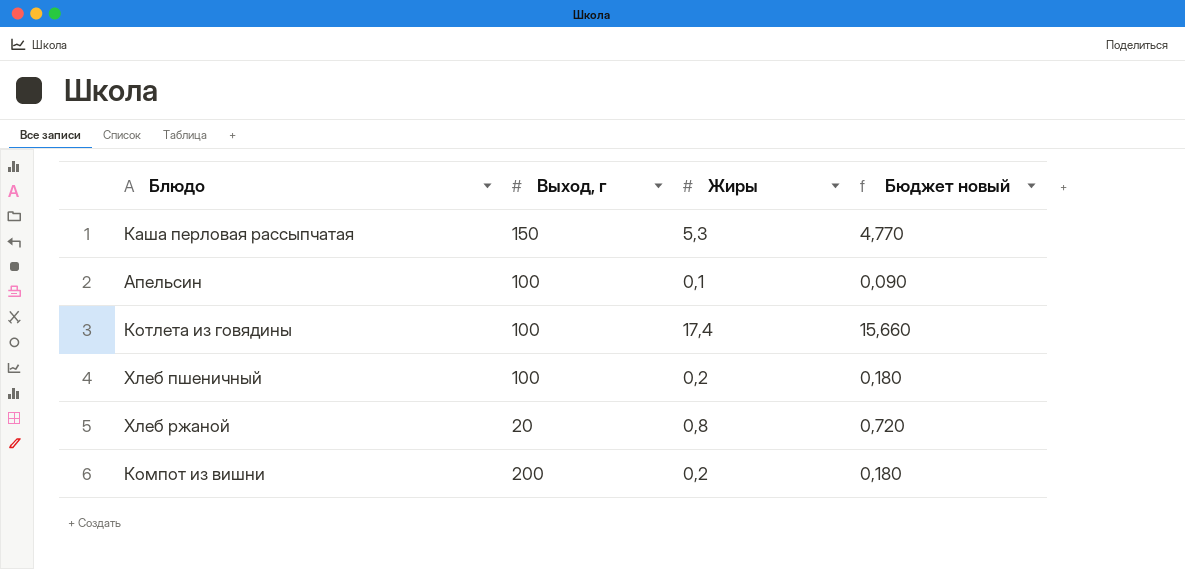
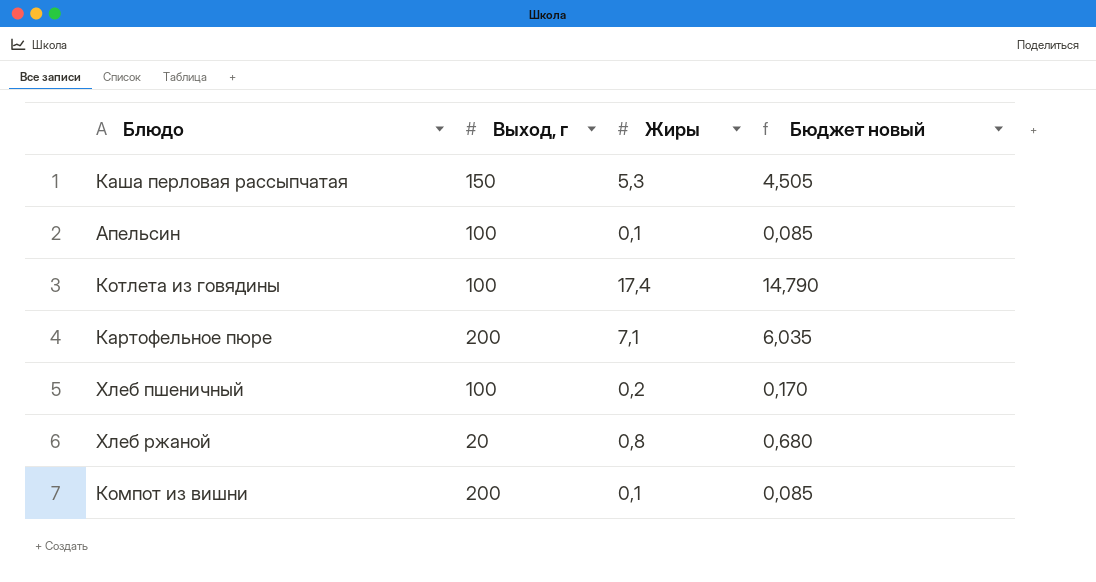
column Бюджет новый | formula: [Жиры] * 0,9 -> [Жиры] * 0,85
row Картофельное пюре: none -> 200 | 7,1 | 6,035
Компот из вишни | Жиры: 0,2 -> 0,1

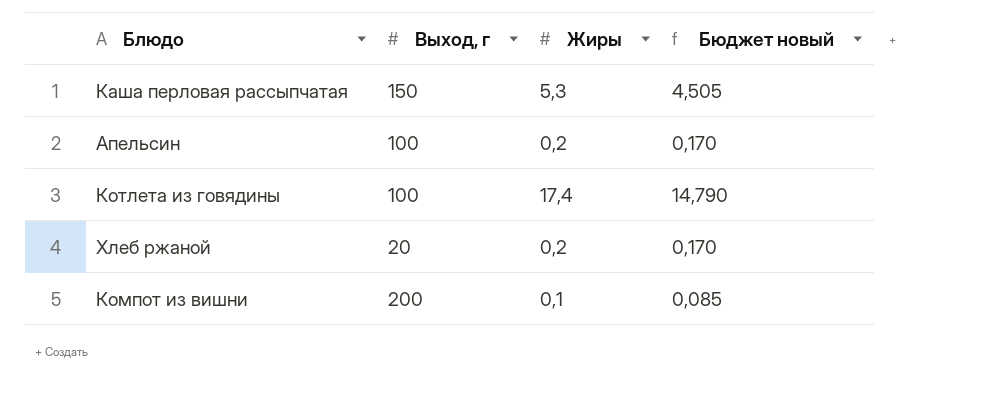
row Картофельное пюре: 200 | 7,1 | 6,035 -> none
row Хлеб пшеничный: 100 | 0,2 | 0,170 -> none
Апельсин | Жиры: 0,1 -> 0,2
Апельсин | Бюджет новый: 0,085 -> 0,170
Хлеб ржаной | Жиры: 0,8 -> 0,2
Хлеб ржаной | Бюджет новый: 0,680 -> 0,170

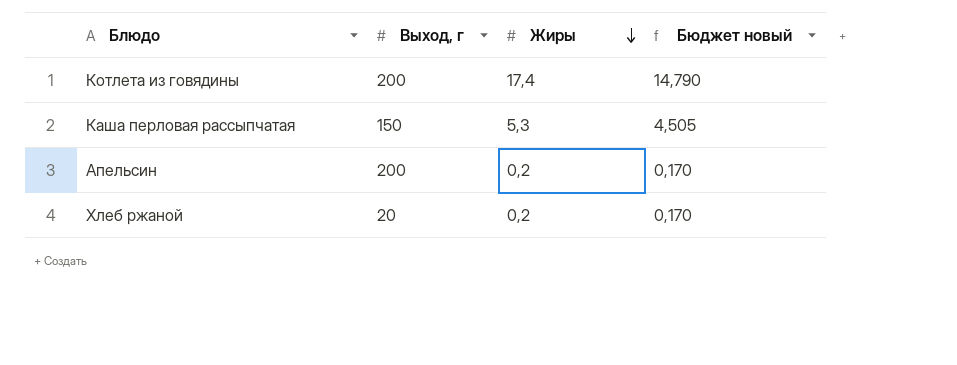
row order: none -> Жиры descending
row Компот из вишни: 200 | 0,1 | 0,085 -> none
Котлета из говядины | Выход, г: 100 -> 200
Апельсин | Выход, г: 100 -> 200

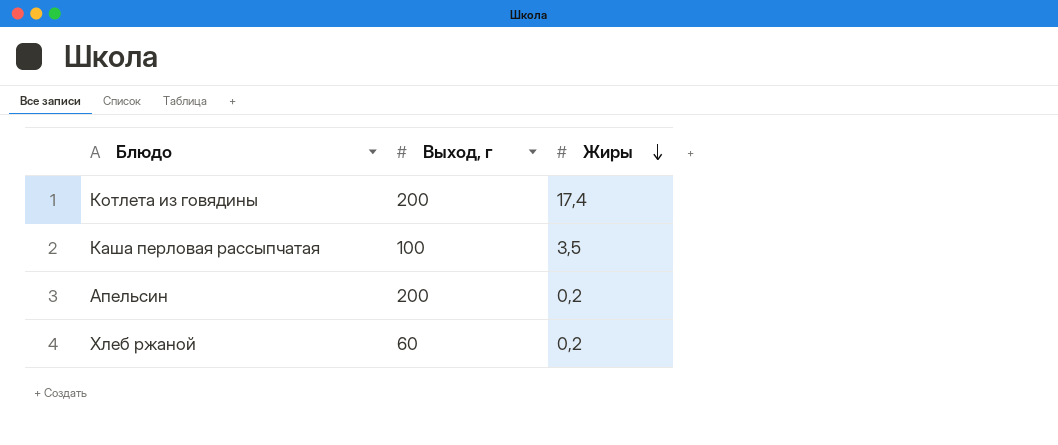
column Бюджет новый | formula: [Жиры] * 0,85 -> none
Каша перловая рассыпчатая | Выход, г: 150 -> 100
Каша перловая рассыпчатая | Жиры: 5,3 -> 3,5
Хлеб ржаной | Выход, г: 20 -> 60

